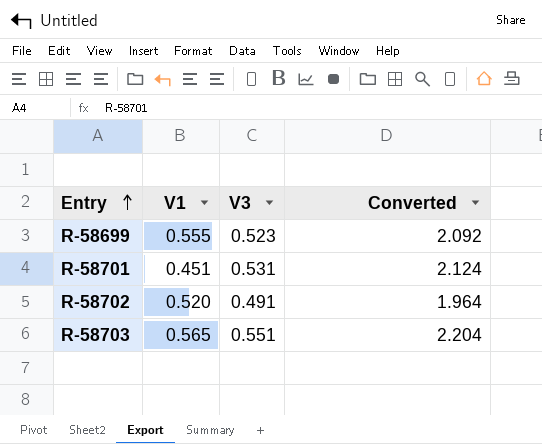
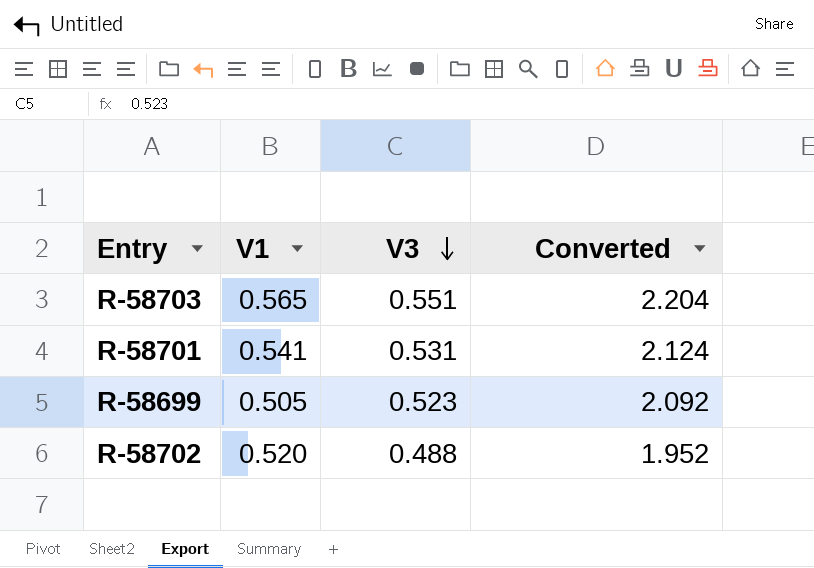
row order: Entry ascending -> V3 descending
R-58701 | V1: 0.451 -> 0.541
R-58699 | V1: 0.555 -> 0.505
R-58702 | V3: 0.491 -> 0.488
R-58702 | Converted: 1.964 -> 1.952

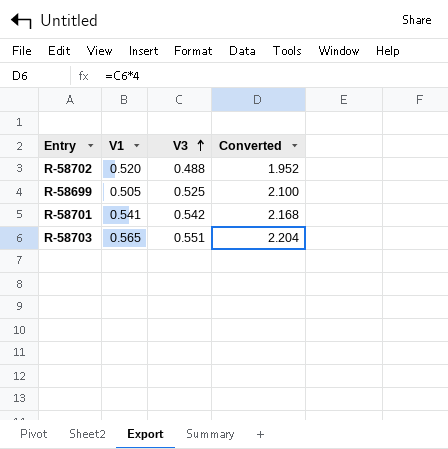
row order: V3 descending -> V3 ascending
R-58699 | V3: 0.523 -> 0.525
R-58699 | Converted: 2.092 -> 2.100
R-58701 | V3: 0.531 -> 0.542
R-58701 | Converted: 2.124 -> 2.168

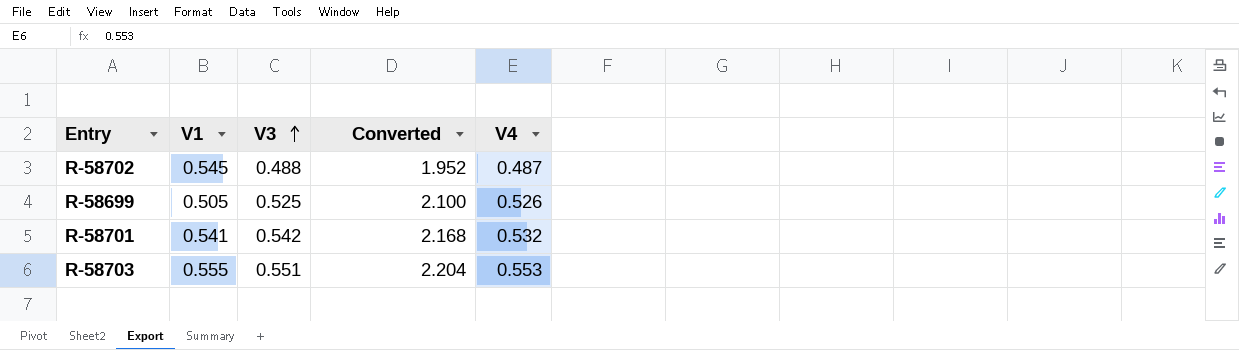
column V4 | position: none -> 5
R-58702 | V1: 0.520 -> 0.545
R-58703 | V1: 0.565 -> 0.555

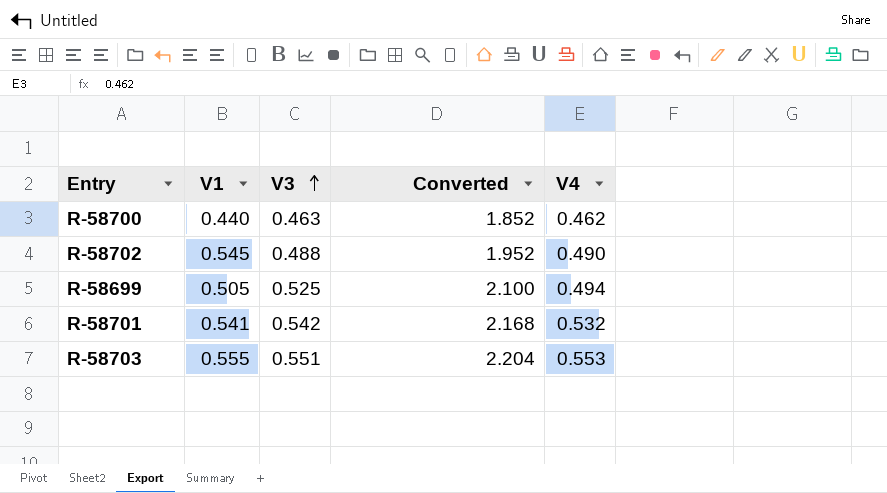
row R-58700: none -> 0.440 | 0.463 | 1.852 | 0.462
R-58702 | V4: 0.487 -> 0.490
R-58699 | V4: 0.526 -> 0.494

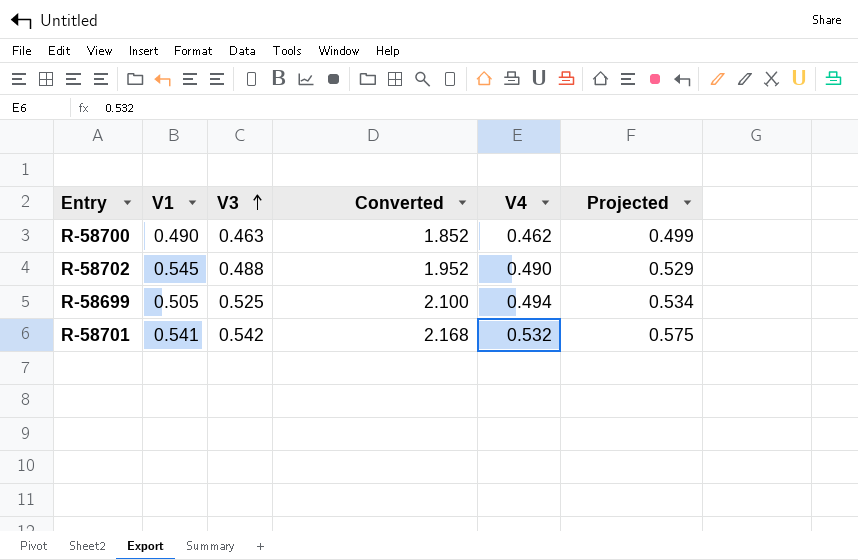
column Projected | formula: none -> [V4] * 1.08
row R-58703: 0.555 | 0.551 | 2.204 | 0.553 -> none
R-58700 | V1: 0.440 -> 0.490

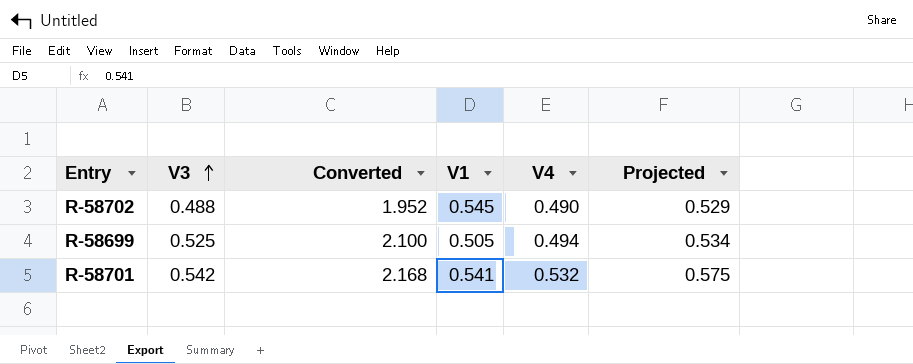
column V1 | position: 2 -> 4
row R-58700: 0.490 | 0.463 | 1.852 | 0.462 | 0.499 -> none

